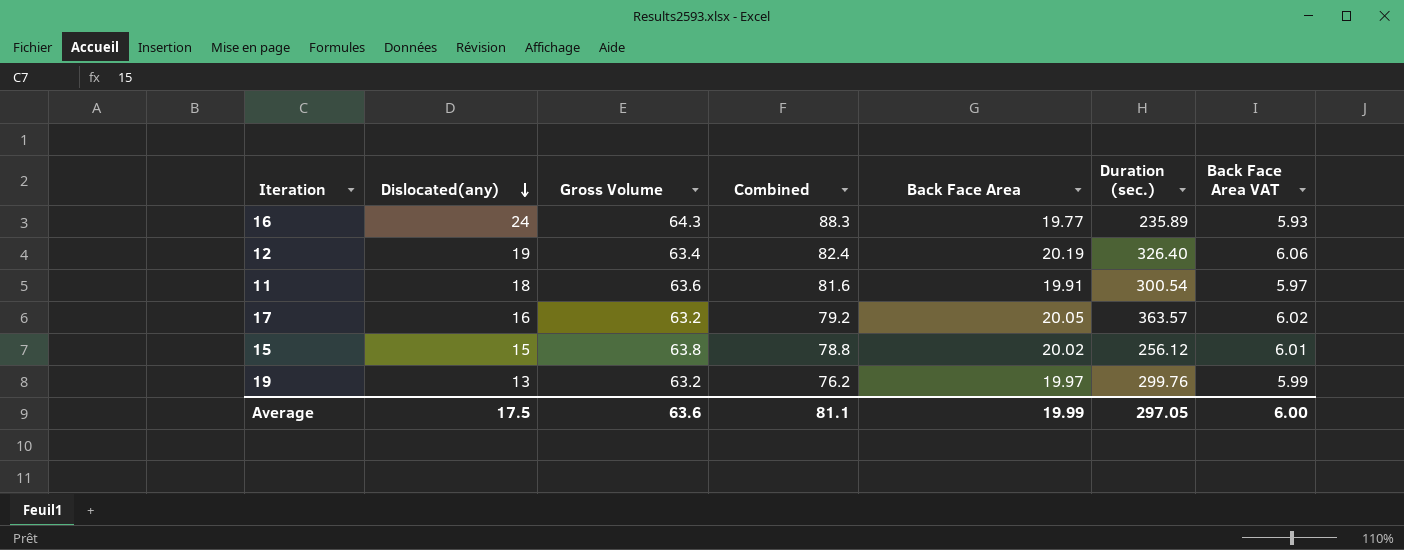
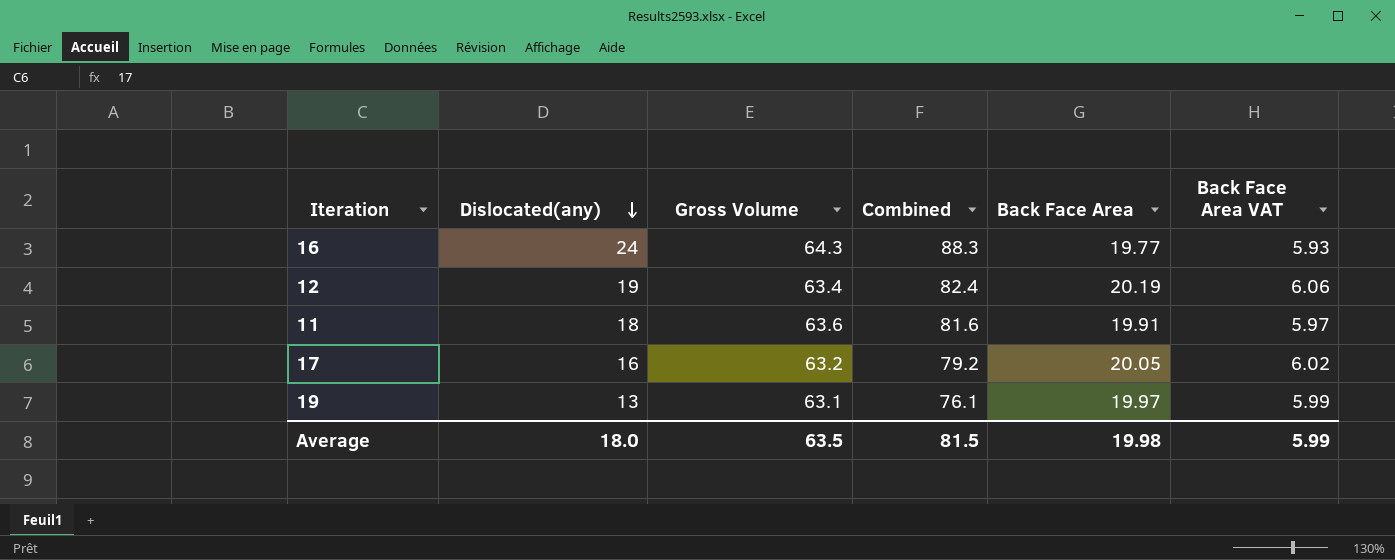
column Duration (sec.) | position: 6 -> none
row 15: 15 | 63.8 | 78.8 | 20.02 | 256.12 | 6.01 -> none
19 | Gross Volume: 63.2 -> 63.1
19 | Combined: 76.2 -> 76.1
Average | Dislocated(any): 17.5 -> 18.0
Average | Gross Volume: 63.6 -> 63.5
Average | Combined: 81.1 -> 81.5
Average | Back Face Area: 19.99 -> 19.98
Average | Back Face Area VAT: 6.00 -> 5.99

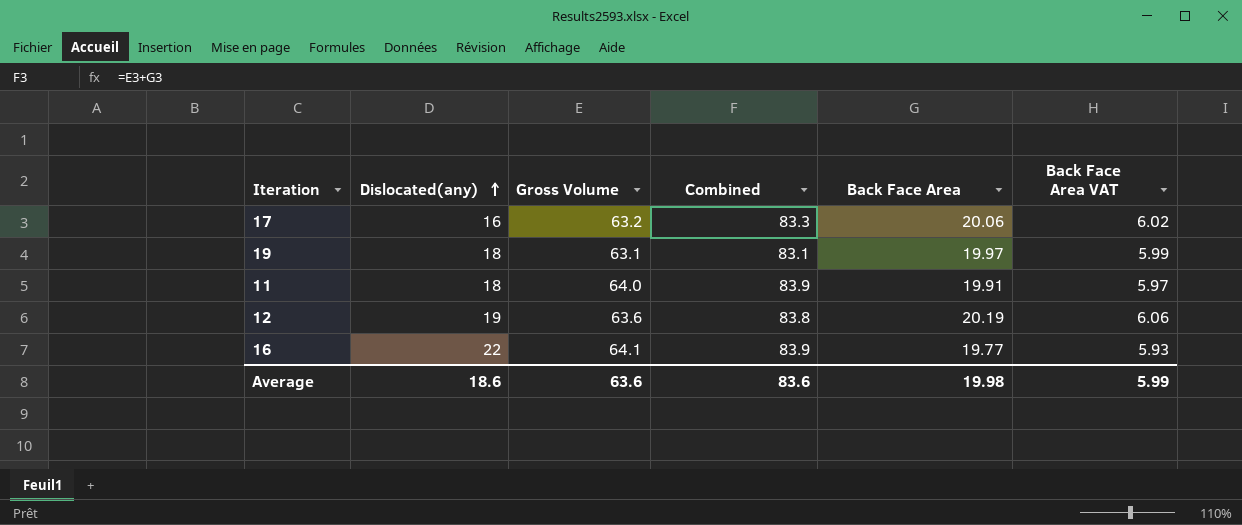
row order: Dislocated(any) descending -> Dislocated(any) ascending
column Combined | formula: [Dislocated(any)] + [Gross Volume] -> [Gross Volume] + [Back Face Area]
17 | Back Face Area: 20.05 -> 20.06
19 | Dislocated(any): 13 -> 18
11 | Gross Volume: 63.6 -> 64.0
12 | Gross Volume: 63.4 -> 63.6
16 | Dislocated(any): 24 -> 22
16 | Gross Volume: 64.3 -> 64.1
Average | Dislocated(any): 18.0 -> 18.6
Average | Gross Volume: 63.5 -> 63.6
Average | Combined: 81.5 -> 83.6

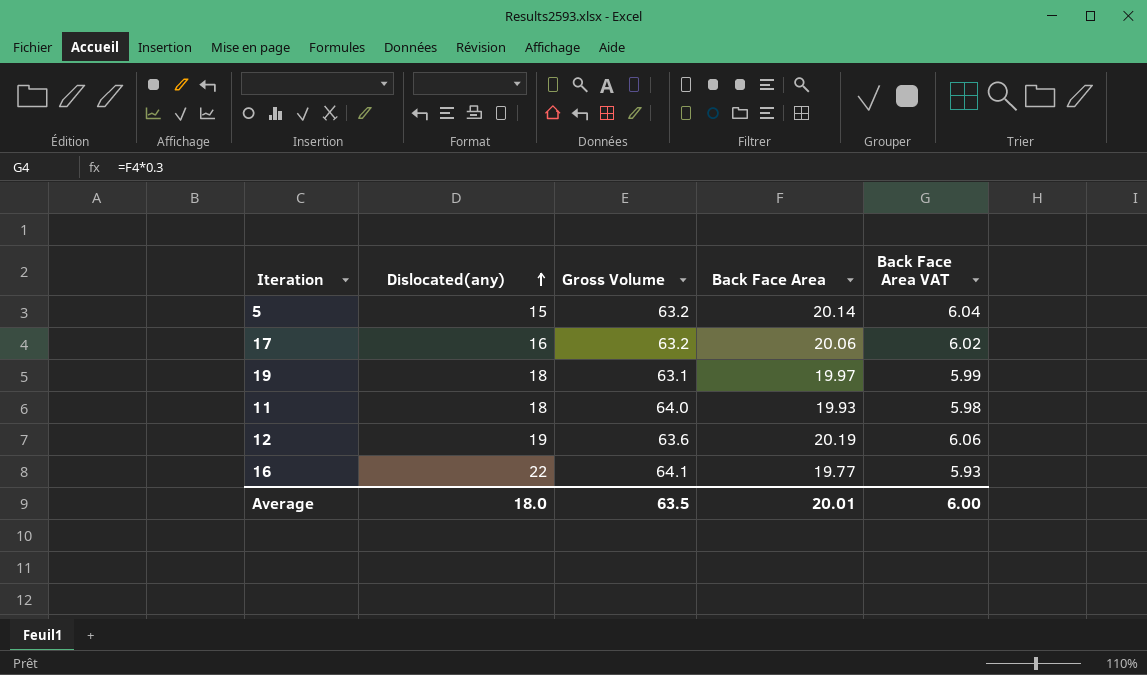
column Combined | formula: [Gross Volume] + [Back Face Area] -> none
row 5: none -> 15 | 63.2 | 20.14 | 6.04
11 | Back Face Area: 19.91 -> 19.93
11 | Back Face Area VAT: 5.97 -> 5.98
Average | Dislocated(any): 18.6 -> 18.0
Average | Gross Volume: 63.6 -> 63.5
Average | Back Face Area: 19.98 -> 20.01
Average | Back Face Area VAT: 5.99 -> 6.00

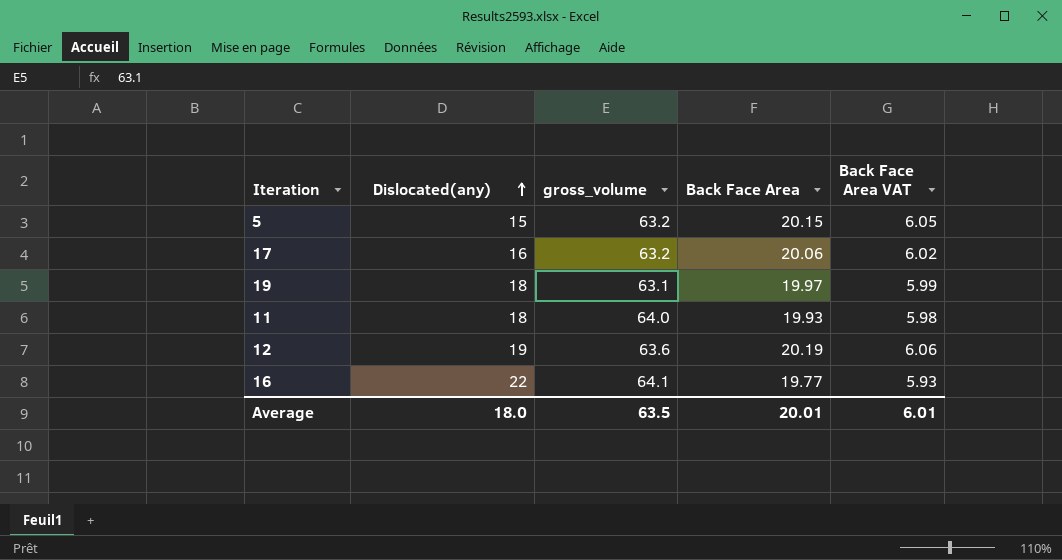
column name: Gross Volume -> gross_volume
5 | Back Face Area: 20.14 -> 20.15
5 | Back Face Area VAT: 6.04 -> 6.05
Average | Back Face Area VAT: 6.00 -> 6.01

